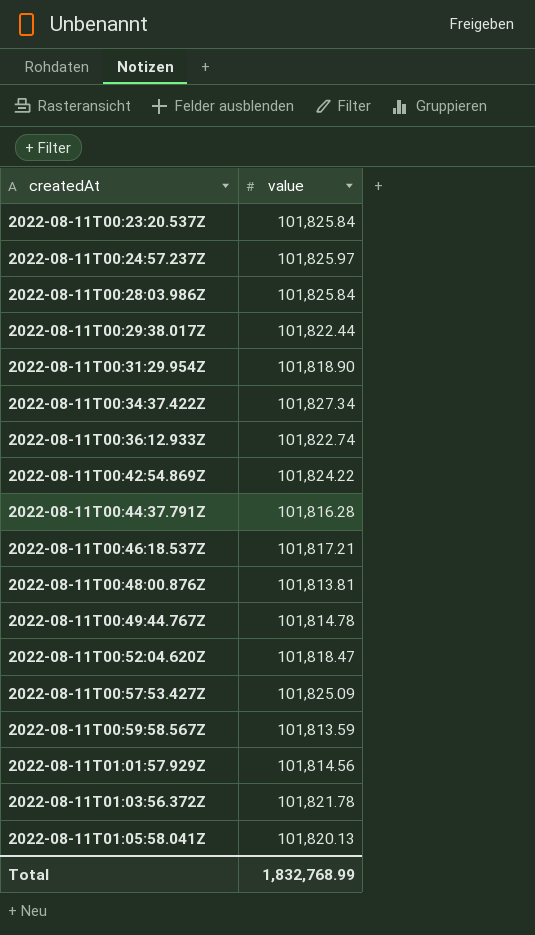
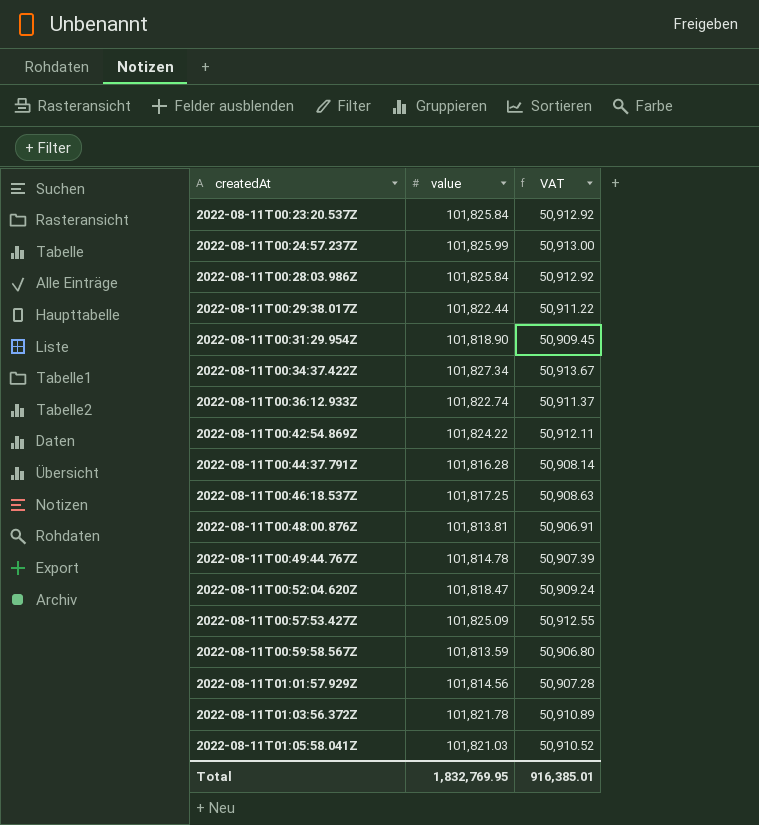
column VAT | formula: none -> [value] * 0.5
2022-08-11T00:24:57.237Z | value: 101,825.97 -> 101,825.99
2022-08-11T00:46:18.537Z | value: 101,817.21 -> 101,817.25
2022-08-11T01:05:58.041Z | value: 101,820.13 -> 101,821.03
Total | value: 1,832,768.99 -> 1,832,769.95

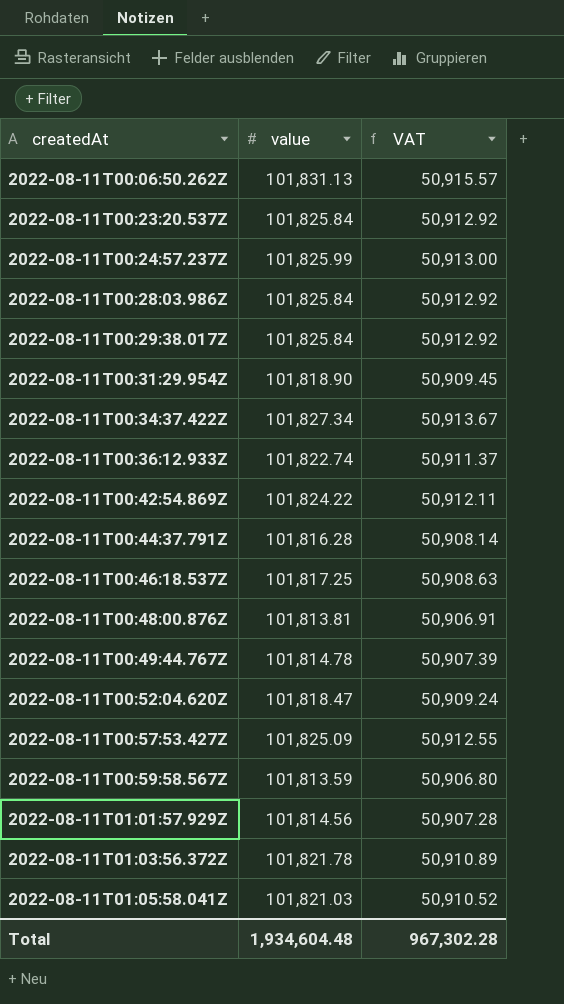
row 2022-08-11T00:06:50.262Z: none -> 101,831.13 | 50,915.57
2022-08-11T00:29:38.017Z | value: 101,822.44 -> 101,825.84
2022-08-11T00:29:38.017Z | VAT: 50,911.22 -> 50,912.92
Total | value: 1,832,769.95 -> 1,934,604.48
Total | VAT: 916,385.01 -> 967,302.28

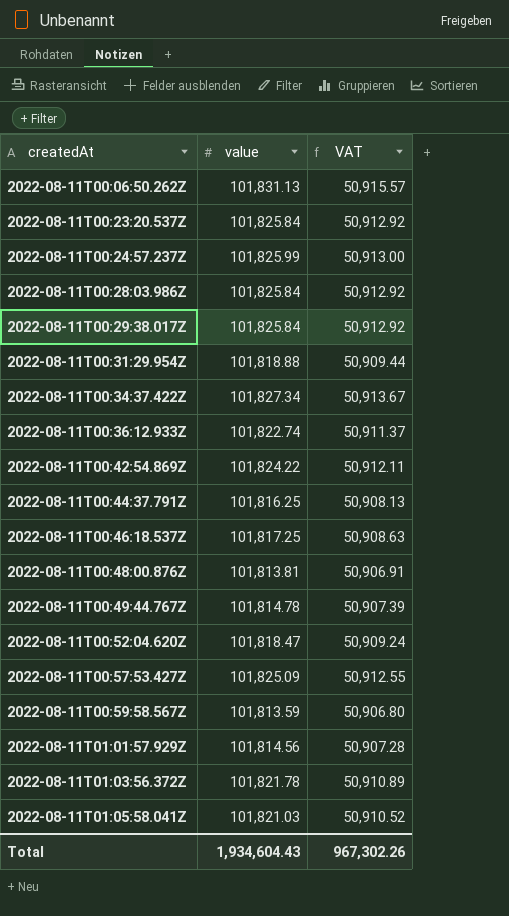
2022-08-11T00:31:29.954Z | value: 101,818.90 -> 101,818.88
2022-08-11T00:31:29.954Z | VAT: 50,909.45 -> 50,909.44
2022-08-11T00:44:37.791Z | value: 101,816.28 -> 101,816.25
2022-08-11T00:44:37.791Z | VAT: 50,908.14 -> 50,908.13
Total | value: 1,934,604.48 -> 1,934,604.43
Total | VAT: 967,302.28 -> 967,302.26

